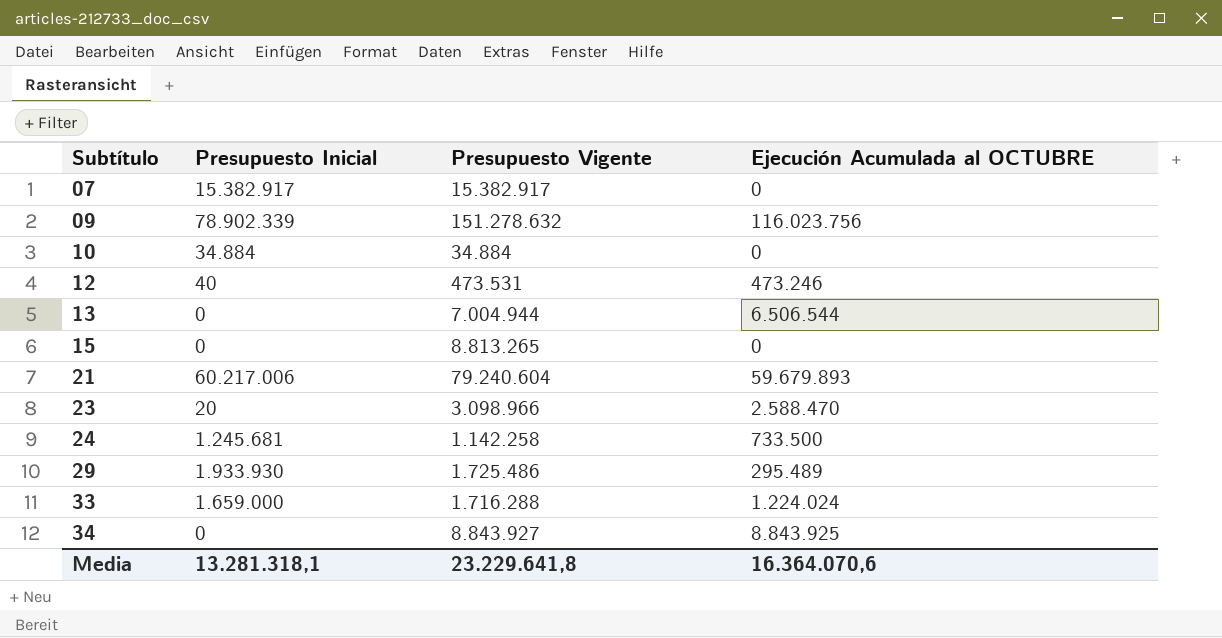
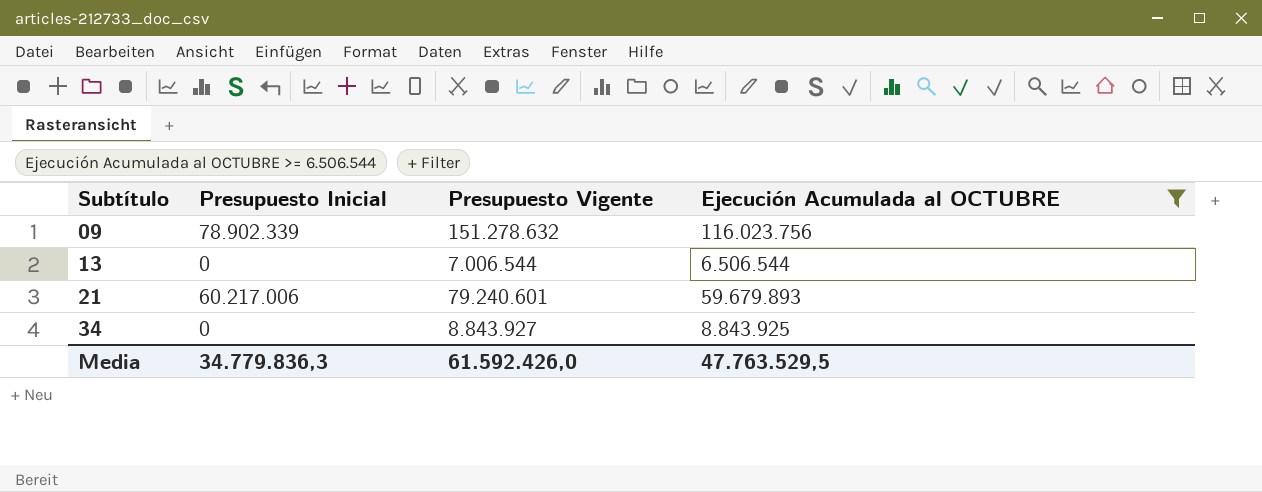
filter: none -> Ejecución Acumulada al OCTUBRE >= 6.506.544
13 | Presupuesto Vigente: 7.004.944 -> 7.006.544
21 | Presupuesto Vigente: 79.240.604 -> 79.240.601
Media | Presupuesto Inicial: 13.281.318,1 -> 34.779.836,3
Media | Presupuesto Vigente: 23.229.641,8 -> 61.592.426,0
Media | Ejecución Acumulada al OCTUBRE: 16.364.070,6 -> 47.763.529,5

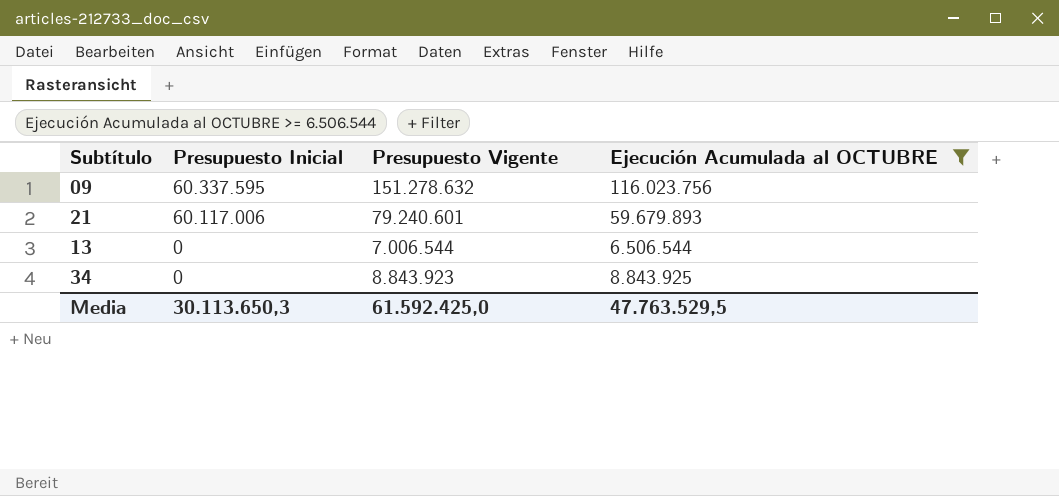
row order: Subtítulo ascending -> Presupuesto Inicial descending
09 | Presupuesto Inicial: 78.902.339 -> 60.337.595
21 | Presupuesto Inicial: 60.217.006 -> 60.117.006
34 | Presupuesto Vigente: 8.843.927 -> 8.843.923
Media | Presupuesto Inicial: 34.779.836,3 -> 30.113.650,3
Media | Presupuesto Vigente: 61.592.426,0 -> 61.592.425,0

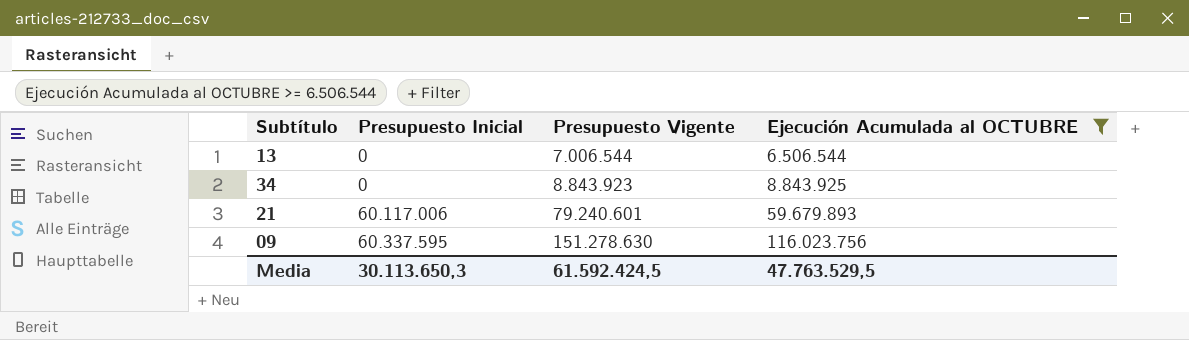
row order: Presupuesto Inicial descending -> Presupuesto Inicial ascending
09 | Presupuesto Vigente: 151.278.632 -> 151.278.630
Media | Presupuesto Vigente: 61.592.425,0 -> 61.592.424,5

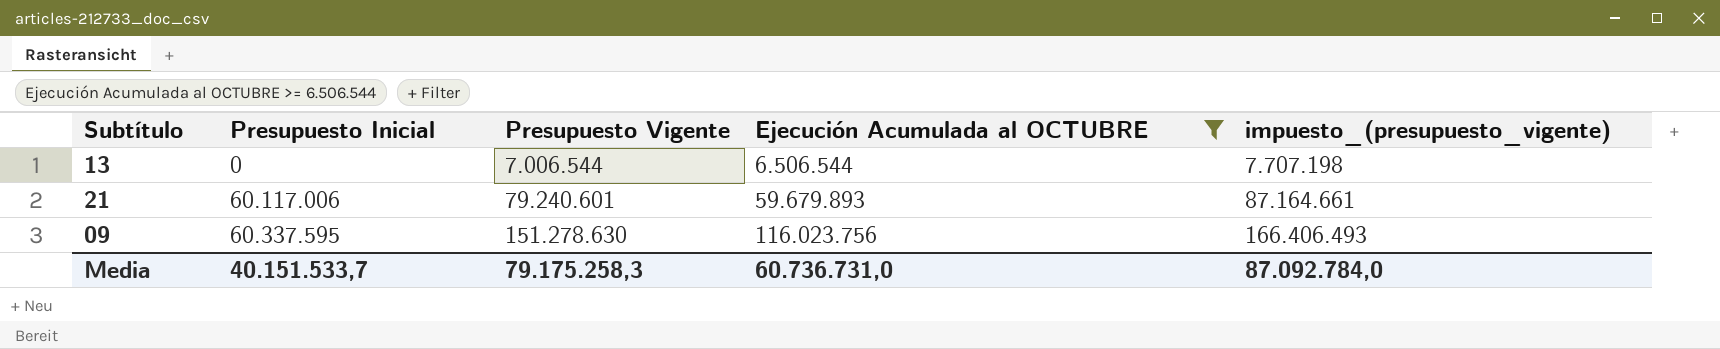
column impuesto_(presupuesto_vigente) | formula: none -> [Presupuesto Vigente] * 1,1
row 34: 0 | 8.843.923 | 8.843.925 -> none
Media | Presupuesto Inicial: 30.113.650,3 -> 40.151.533,7
Media | Presupuesto Vigente: 61.592.424,5 -> 79.175.258,3
Media | Ejecución Acumulada al OCTUBRE: 47.763.529,5 -> 60.736.731,0

